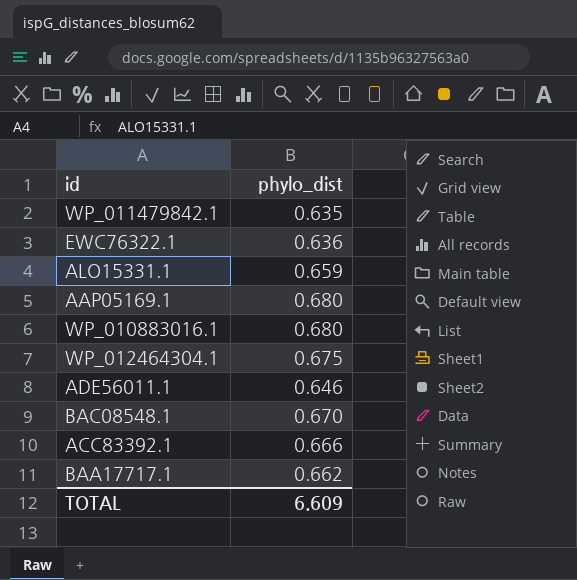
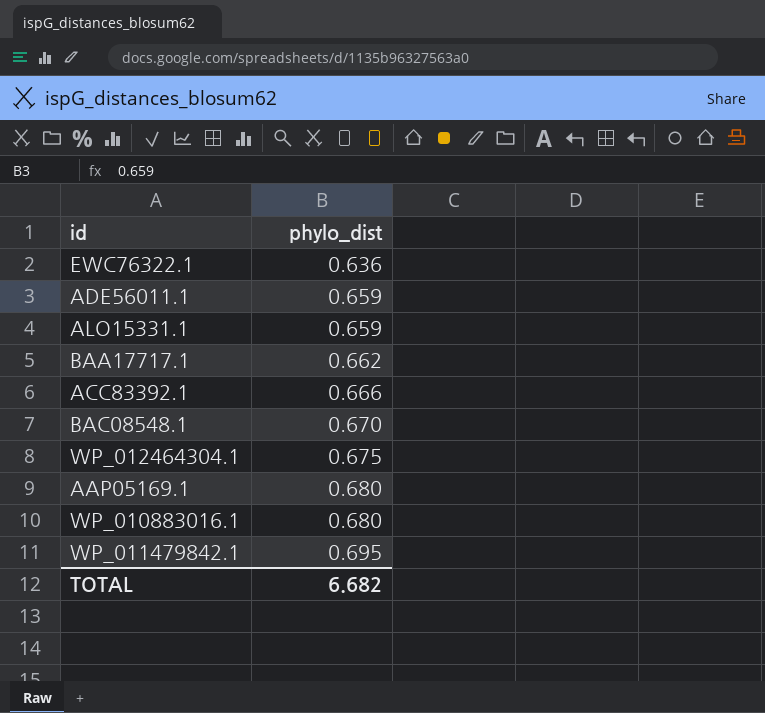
row order: none -> phylo_dist ascending
ADE56011.1 | phylo_dist: 0.646 -> 0.659
WP_011479842.1 | phylo_dist: 0.635 -> 0.695
TOTAL | phylo_dist: 6.609 -> 6.682

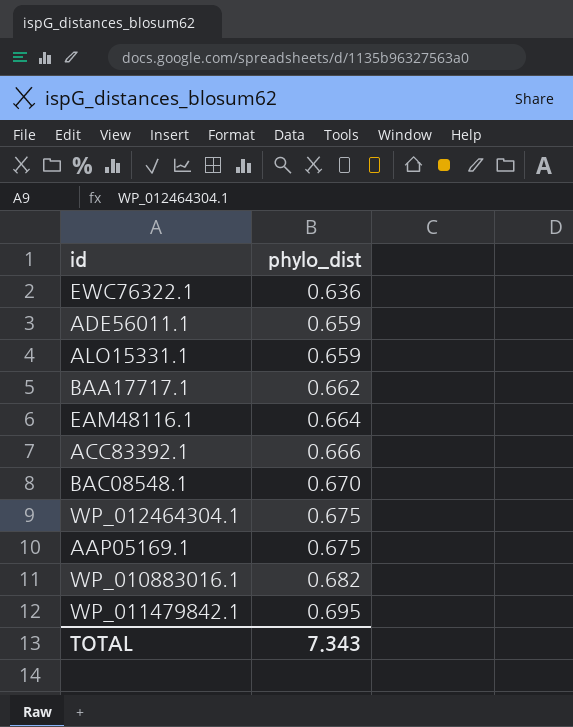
row EAM48116.1: none -> 0.664
AAP05169.1 | phylo_dist: 0.680 -> 0.675
WP_010883016.1 | phylo_dist: 0.680 -> 0.682
TOTAL | phylo_dist: 6.682 -> 7.343

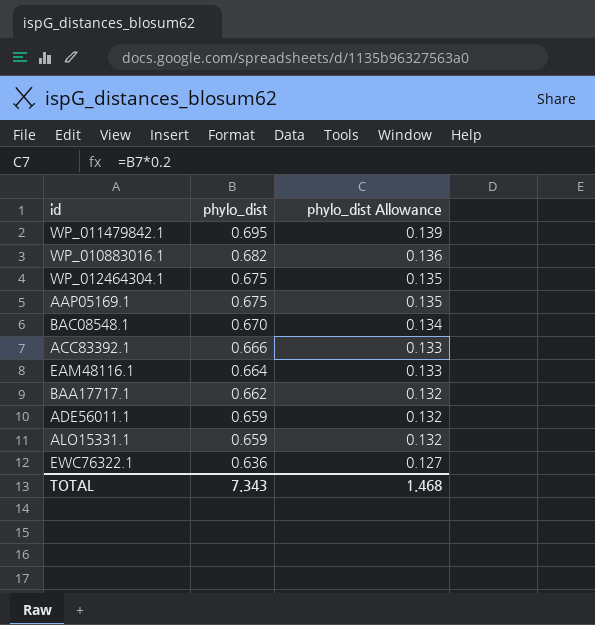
row order: phylo_dist ascending -> phylo_dist descending
column phylo_dist Allowance | formula: none -> [phylo_dist] * 0.2

